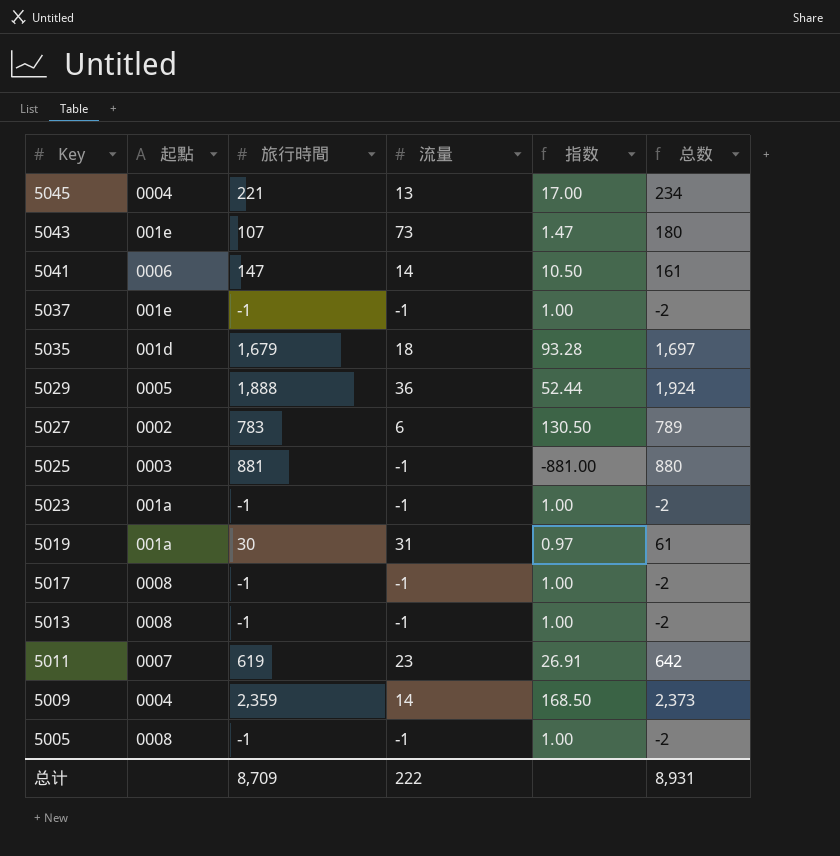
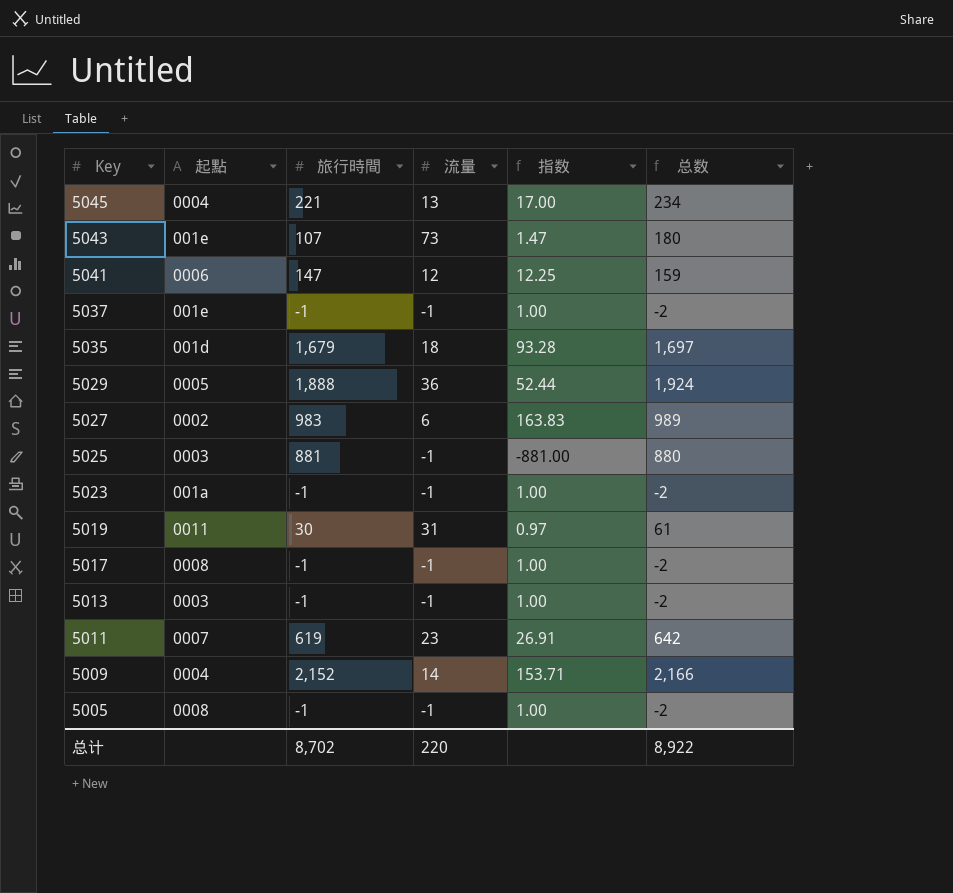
5041 | 流量: 14 -> 12
5041 | 指数: 10.50 -> 12.25
5041 | 总数: 161 -> 159
5027 | 旅行時間: 783 -> 983
5027 | 指数: 130.50 -> 163.83
5027 | 总数: 789 -> 989
5019 | 起點: 001a -> 0011
5013 | 起點: 0008 -> 0003
5009 | 旅行時間: 2,359 -> 2,152
5009 | 指数: 168.50 -> 153.71
5009 | 总数: 2,373 -> 2,166
总计 | 旅行時間: 8,709 -> 8,702
总计 | 流量: 222 -> 220
总计 | 总数: 8,931 -> 8,922

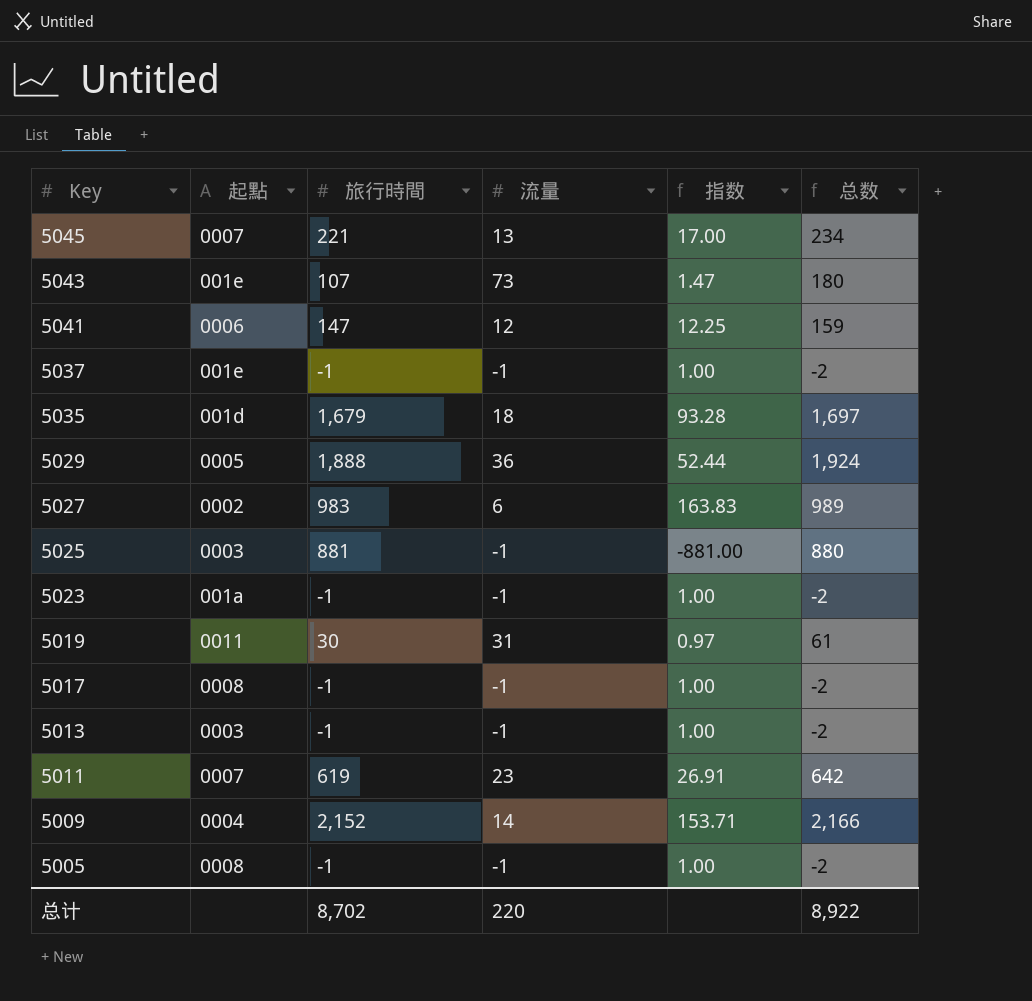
5045 | 起點: 0004 -> 0007

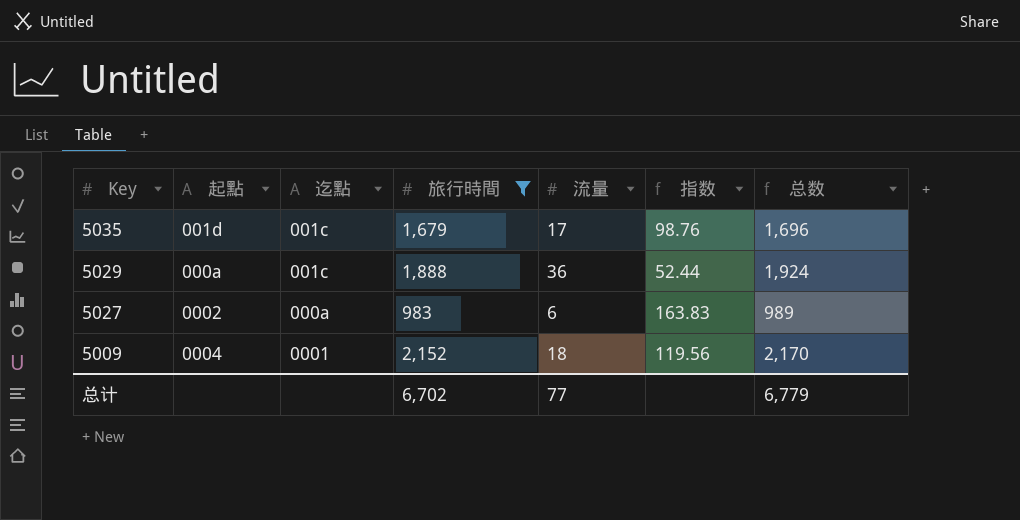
filter: none -> 旅行時間 >= 983
column 迄點 | position: none -> 3
5035 | 流量: 18 -> 17
5035 | 指数: 93.28 -> 98.76
5035 | 总数: 1,697 -> 1,696
5029 | 起點: 0005 -> 000a
5009 | 流量: 14 -> 18
5009 | 指数: 153.71 -> 119.56
5009 | 总数: 2,166 -> 2,170
总计 | 旅行時間: 8,702 -> 6,702
总计 | 流量: 220 -> 77
总计 | 总数: 8,922 -> 6,779

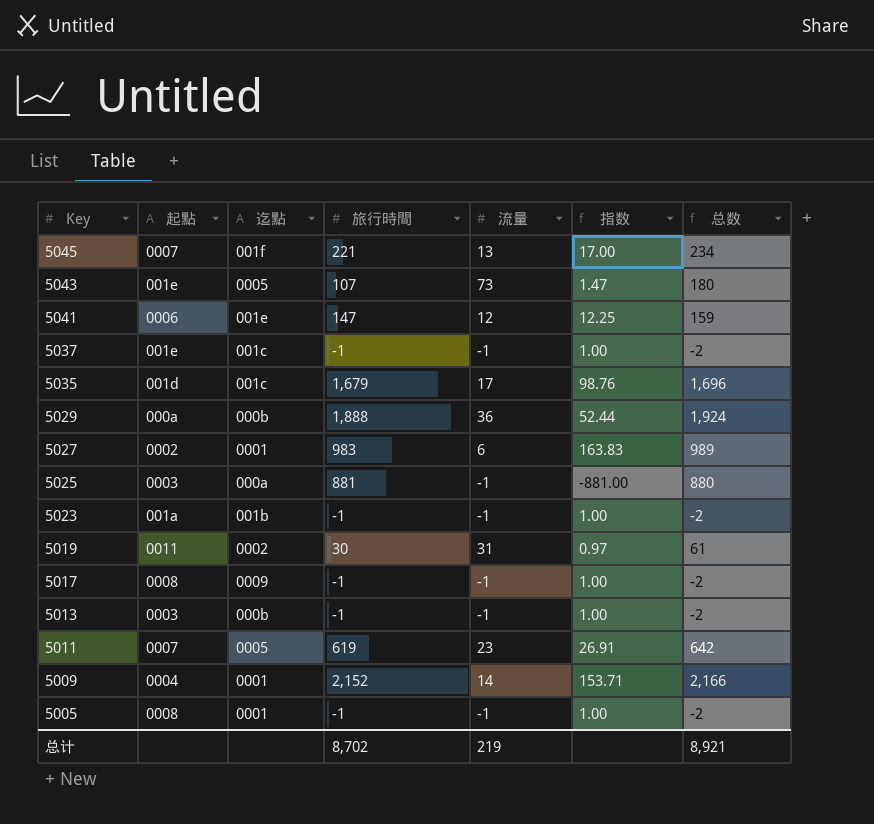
filter: 旅行時間 >= 983 -> none
5029 | 迄點: 001c -> 000b
5027 | 迄點: 000a -> 0001
5009 | 流量: 18 -> 14
5009 | 指数: 119.56 -> 153.71
5009 | 总数: 2,170 -> 2,166
总计 | 旅行時間: 6,702 -> 8,702
总计 | 流量: 77 -> 219
总计 | 总数: 6,779 -> 8,921

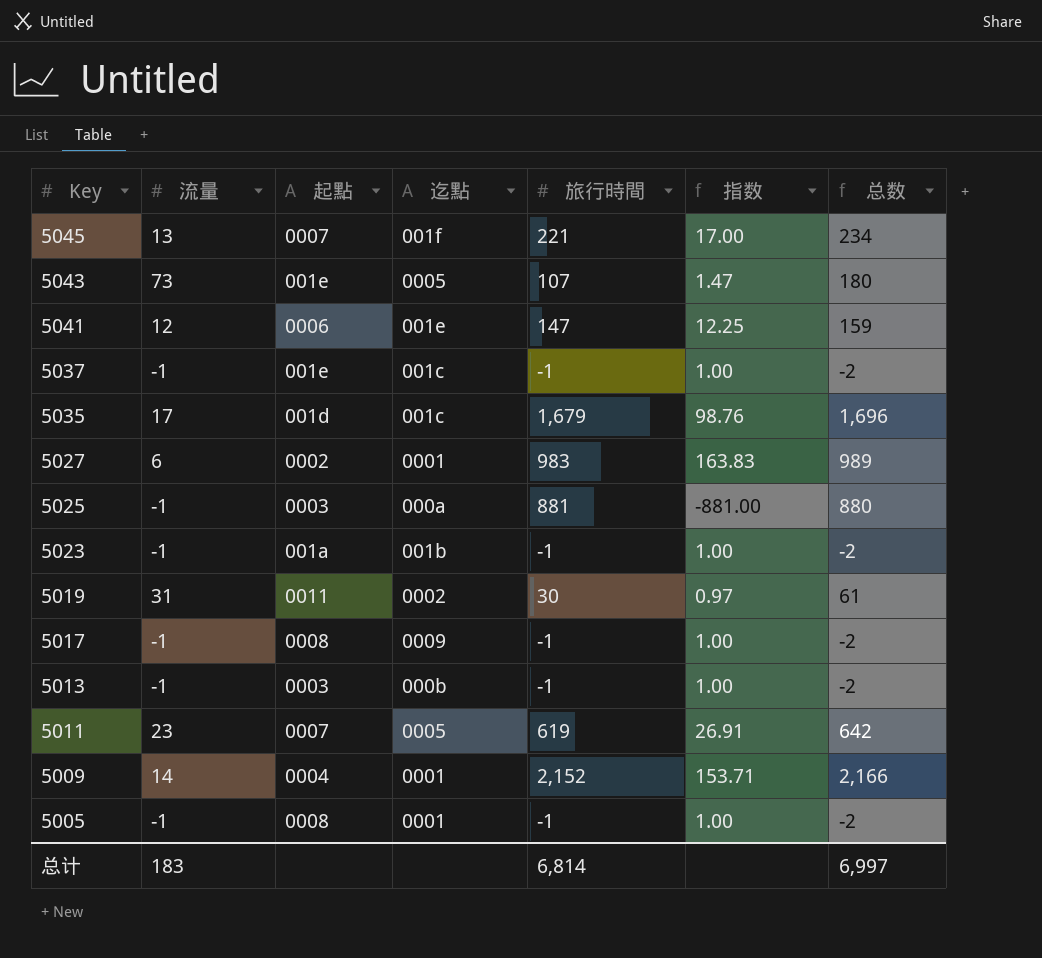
column 流量 | position: 5 -> 2
row 5029: 000a | 000b | 1,888 | 36 | 52.44 | 1,924 -> none
总计 | 流量: 219 -> 183
总计 | 旅行時間: 8,702 -> 6,814
总计 | 总数: 8,921 -> 6,997

